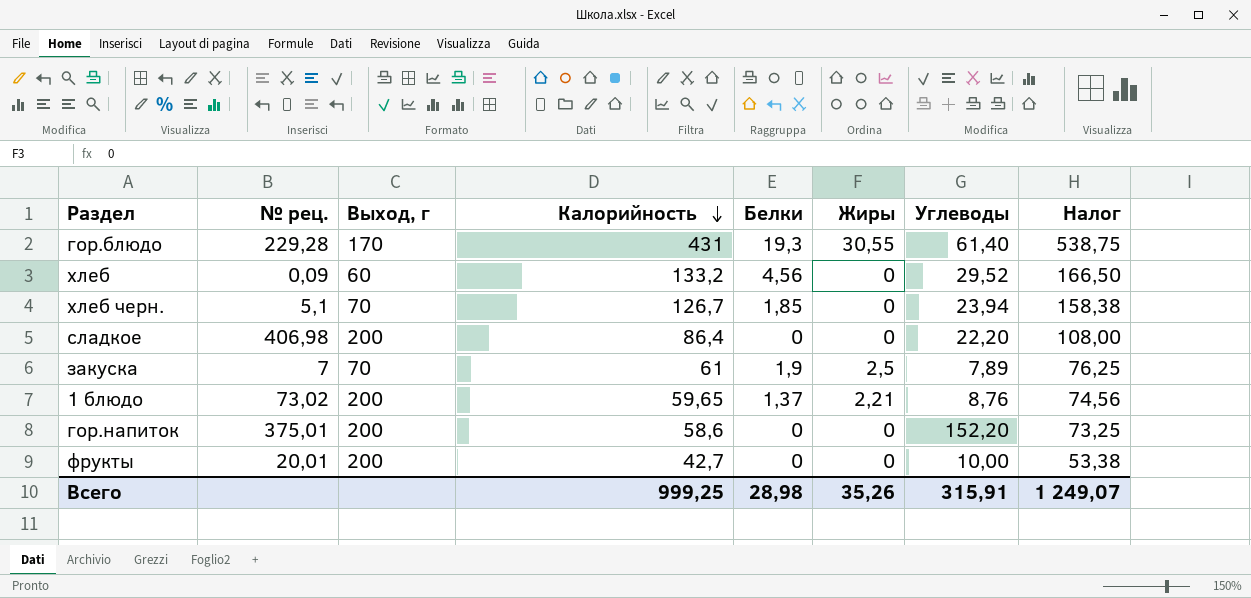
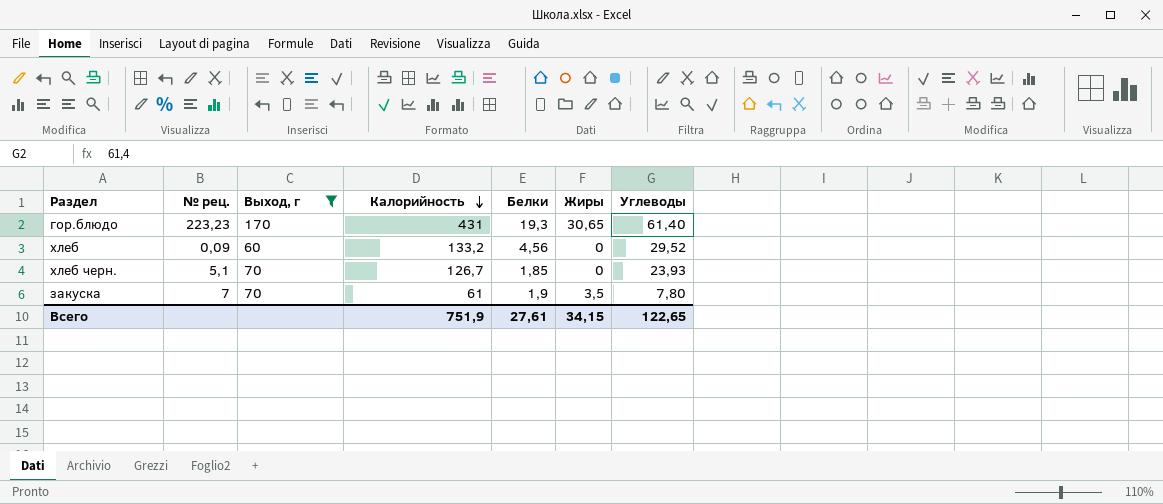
filter: none -> Выход, г != 200
column Налог | formula: [Калорийность] * 1,25 -> none
гор.блюдо | № рец.: 229,28 -> 223,23
гор.блюдо | Жиры: 30,55 -> 30,65
хлеб черн. | Углеводы: 23,94 -> 23,93
закуска | Жиры: 2,5 -> 3,5
закуска | Углеводы: 7,89 -> 7,80
Всего | Калорийность: 999,25 -> 751,9
Всего | Белки: 28,98 -> 27,61
Всего | Жиры: 35,26 -> 34,15
Всего | Углеводы: 315,91 -> 122,65

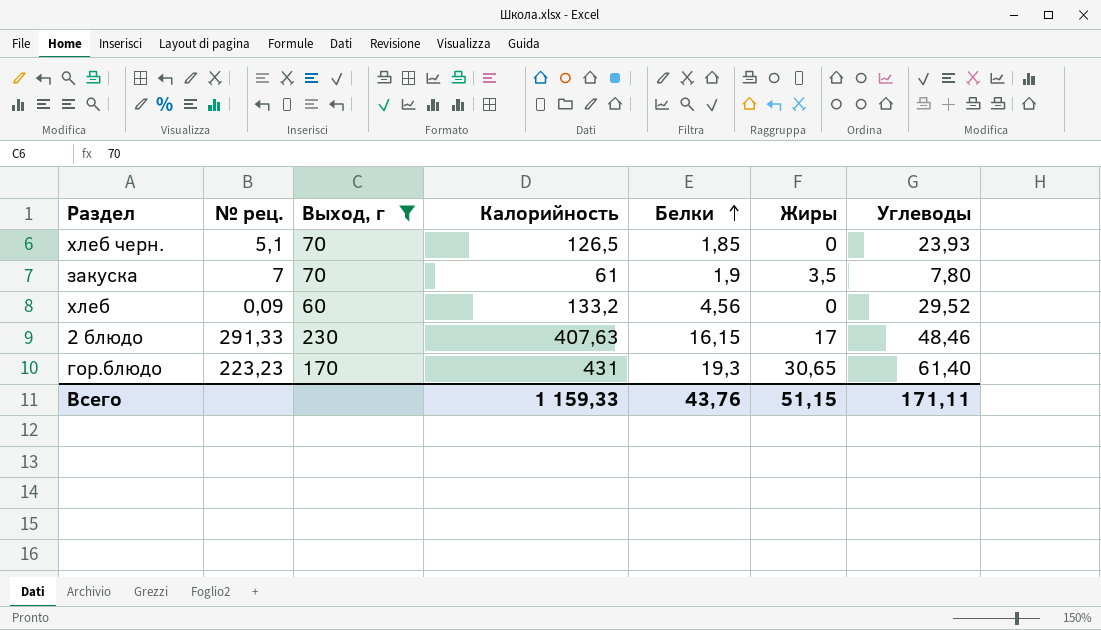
row order: Калорийность descending -> Белки ascending
хлеб черн. | Калорийность: 126,7 -> 126,5
row 2 блюдо: none -> 291,33 | 230 | 407,63 | 16,15 | 17 | 48,46
Всего | Калорийность: 751,9 -> 1 159,33
Всего | Белки: 27,61 -> 43,76
Всего | Жиры: 34,15 -> 51,15
Всего | Углеводы: 122,65 -> 171,11

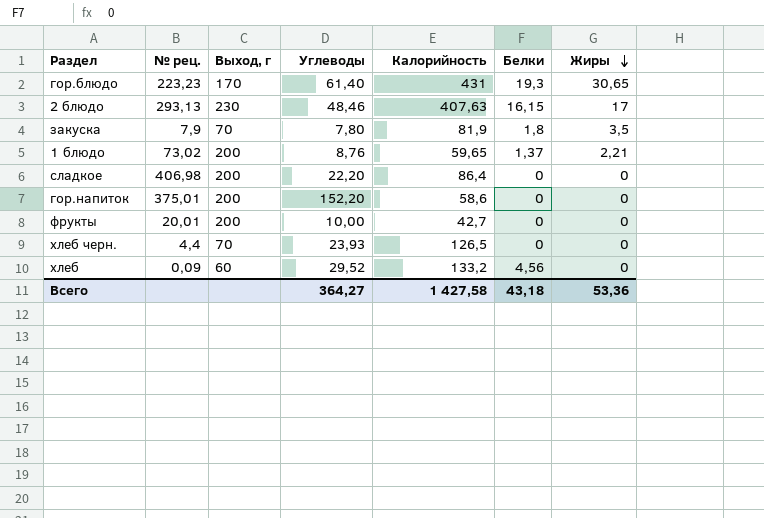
filter: Выход, г != 200 -> none
row order: Белки ascending -> Жиры descending
column Углеводы | position: 7 -> 4
2 блюдо | № рец.: 291,33 -> 293,13
закуска | № рец.: 7 -> 7,9
закуска | Калорийность: 61 -> 81,9
закуска | Белки: 1,9 -> 1,8
хлеб черн. | № рец.: 5,1 -> 4,4
хлеб черн. | Белки: 1,85 -> 0
Всего | Углеводы: 171,11 -> 364,27
Всего | Калорийность: 1 159,33 -> 1 427,58
Всего | Белки: 43,76 -> 43,18
Всего | Жиры: 51,15 -> 53,36

